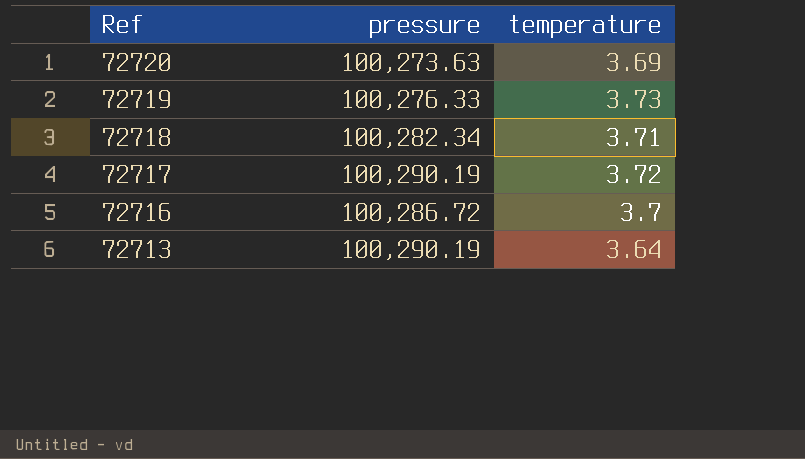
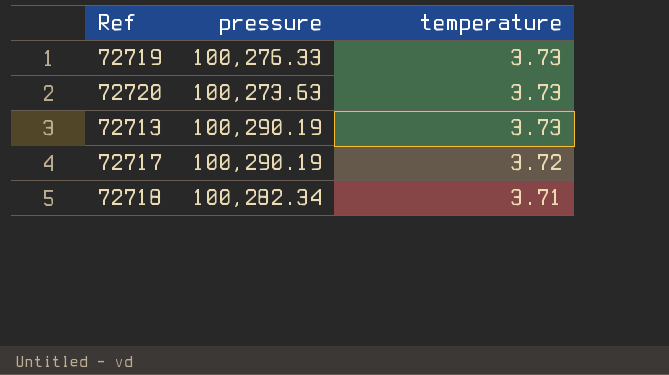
row order: Ref descending -> temperature descending
row 72716: 100,286.72 | 3.7 -> none
72720 | temperature: 3.69 -> 3.73
72713 | temperature: 3.64 -> 3.73

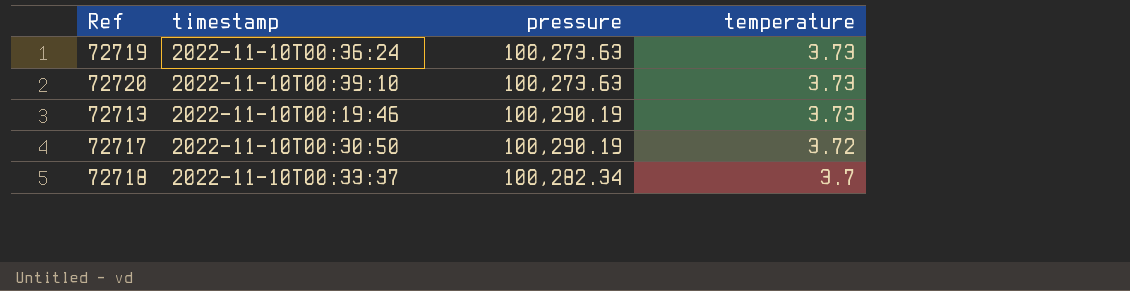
column timestamp | position: none -> 2
72719 | pressure: 100,276.33 -> 100,273.63
72718 | temperature: 3.71 -> 3.7

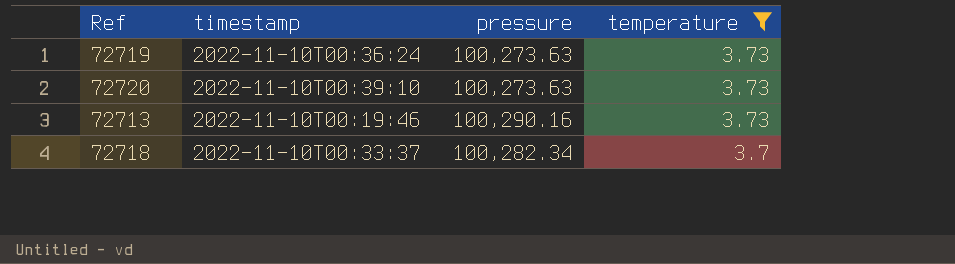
filter: none -> temperature != 3.72
72713 | pressure: 100,290.19 -> 100,290.16

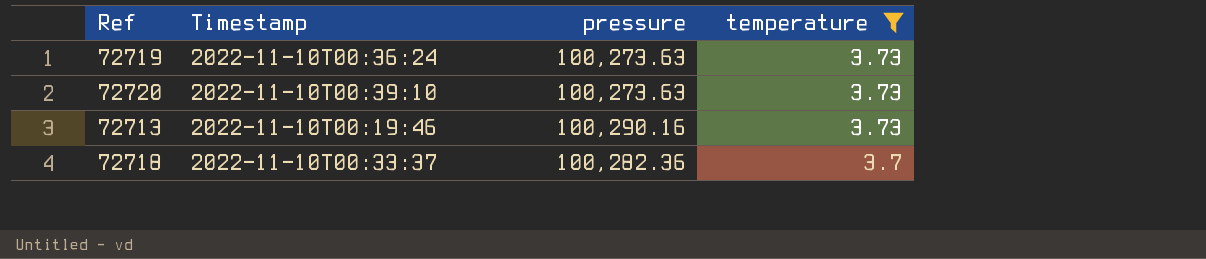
column name: timestamp -> Timestamp
72718 | pressure: 100,282.34 -> 100,282.36

